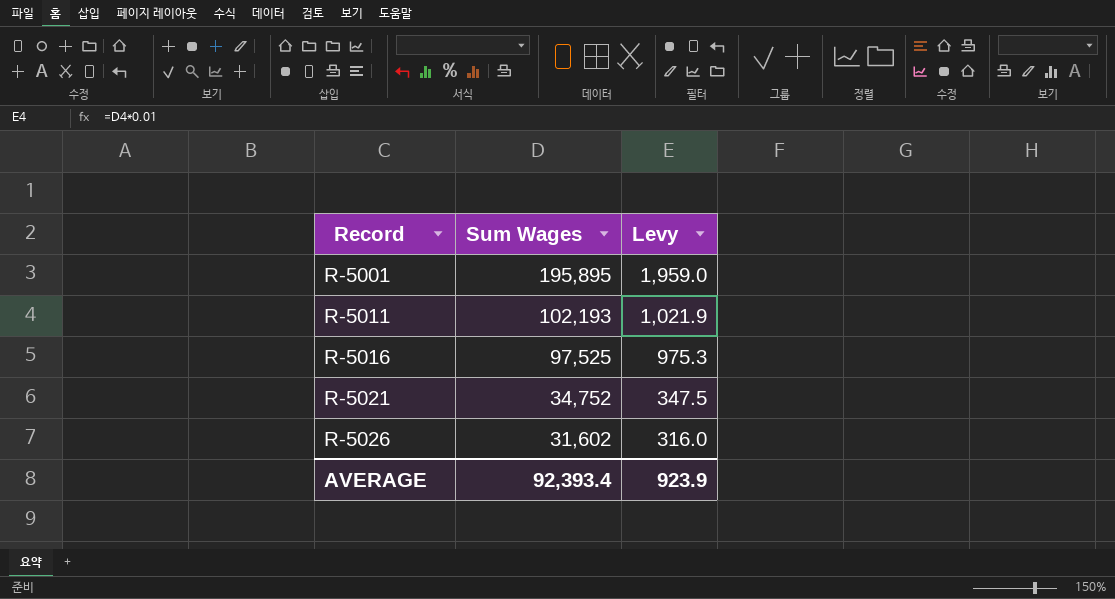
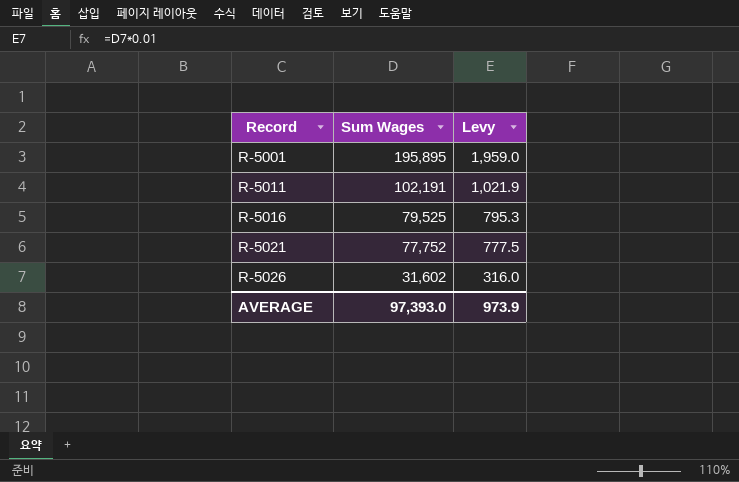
R-5011 | Sum Wages: 102,193 -> 102,191
R-5016 | Sum Wages: 97,525 -> 79,525
R-5016 | Levy: 975.3 -> 795.3
R-5021 | Sum Wages: 34,752 -> 77,752
R-5021 | Levy: 347.5 -> 777.5
AVERAGE | Sum Wages: 92,393.4 -> 97,393.0
AVERAGE | Levy: 923.9 -> 973.9

